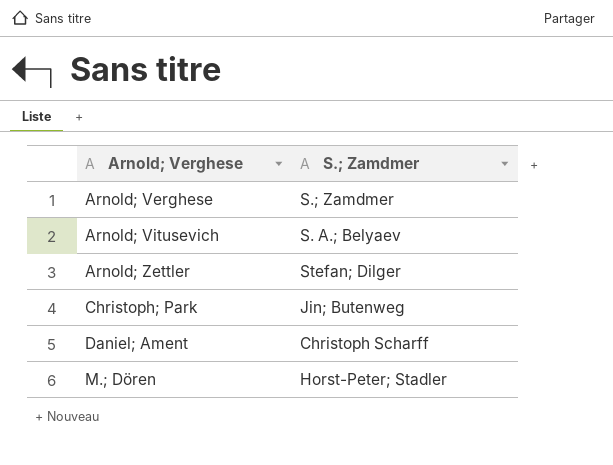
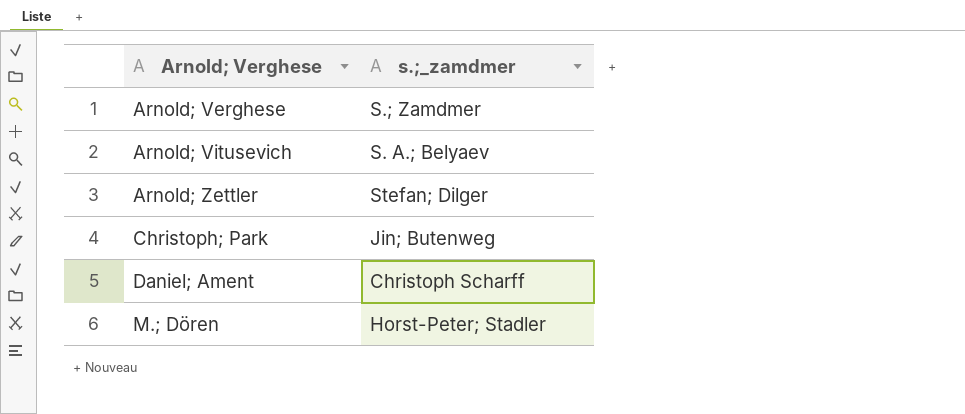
column name: S.; Zamdmer -> s.;_zamdmer

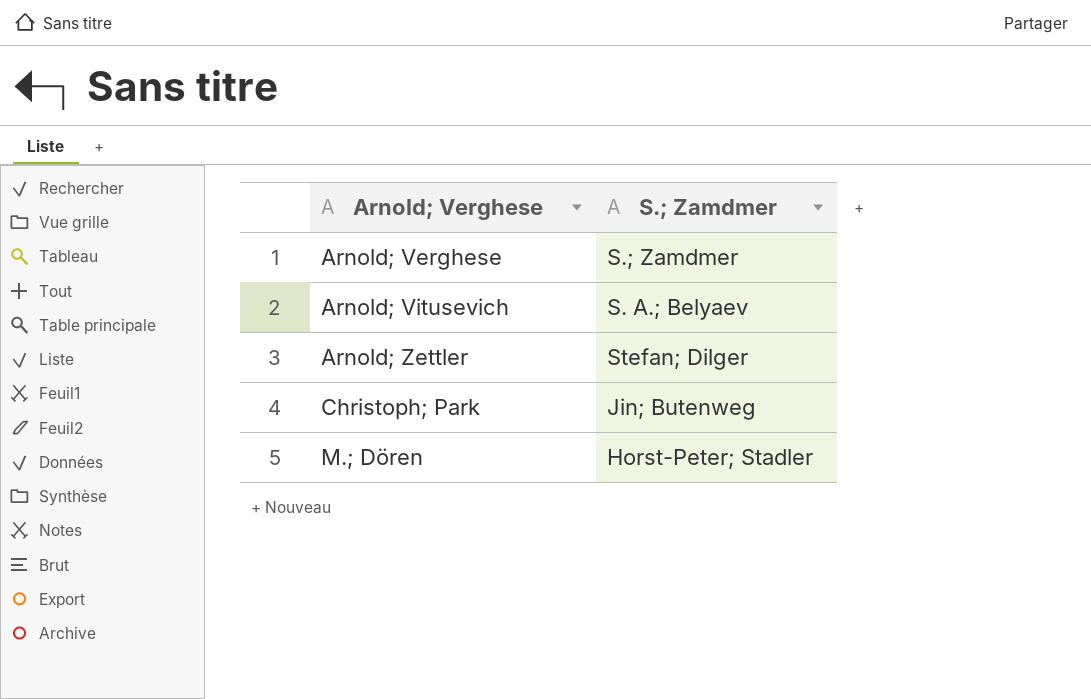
column name: s.;_zamdmer -> S.; Zamdmer
row Daniel; Ament: Christoph Scharff -> none

